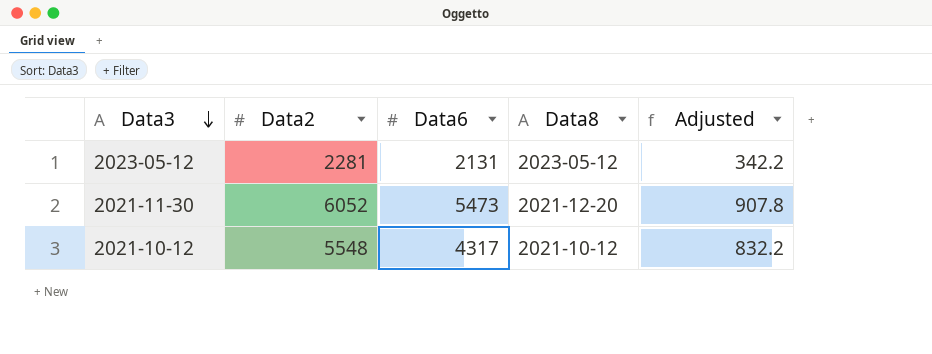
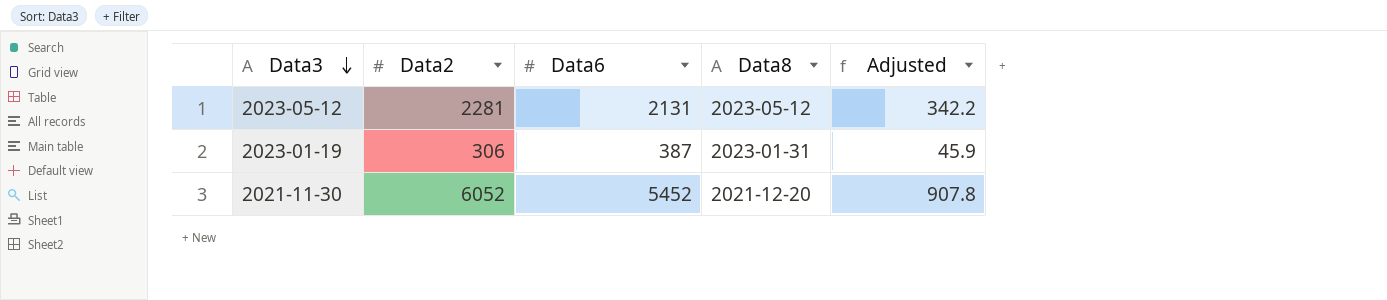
row 2021-10-12: 5548 | 4317 | 2021-10-12 | 832.2 -> none
row 2023-01-19: none -> 306 | 387 | 2023-01-31 | 45.9
2021-11-30 | Data6: 5473 -> 5452

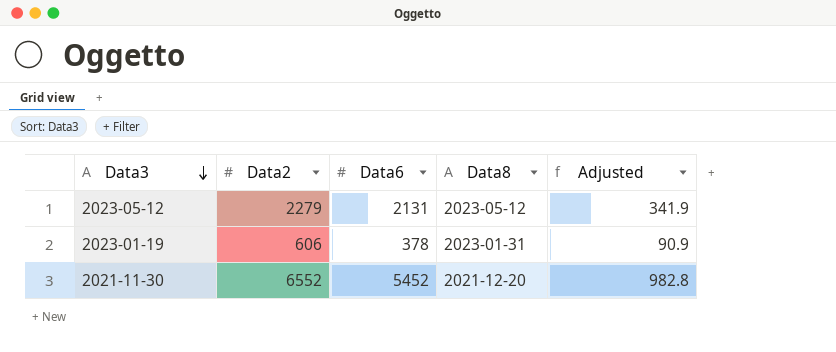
2023-05-12 | Data2: 2281 -> 2279
2023-05-12 | Adjusted: 342.2 -> 341.9
2023-01-19 | Data2: 306 -> 606
2023-01-19 | Data6: 387 -> 378
2023-01-19 | Adjusted: 45.9 -> 90.9
2021-11-30 | Data2: 6052 -> 6552
2021-11-30 | Adjusted: 907.8 -> 982.8

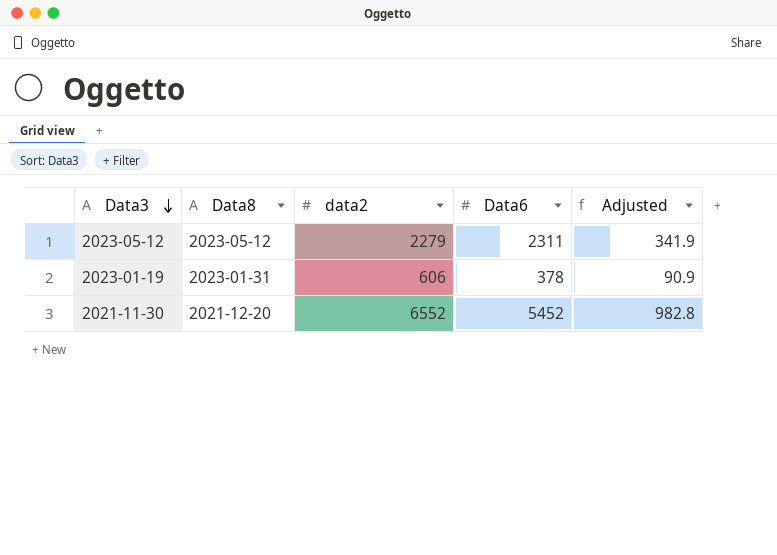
column Data8 | position: 4 -> 2
column name: Data2 -> data2
2023-05-12 | Data6: 2131 -> 2311

